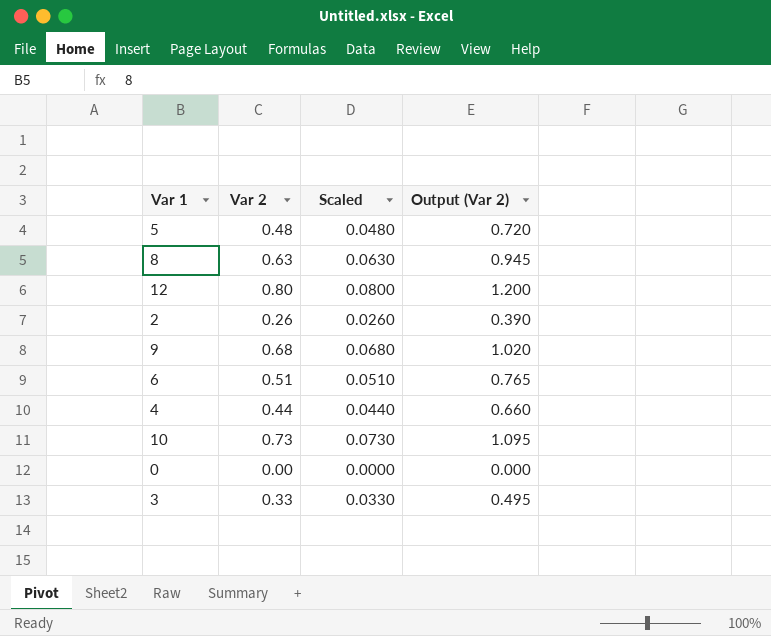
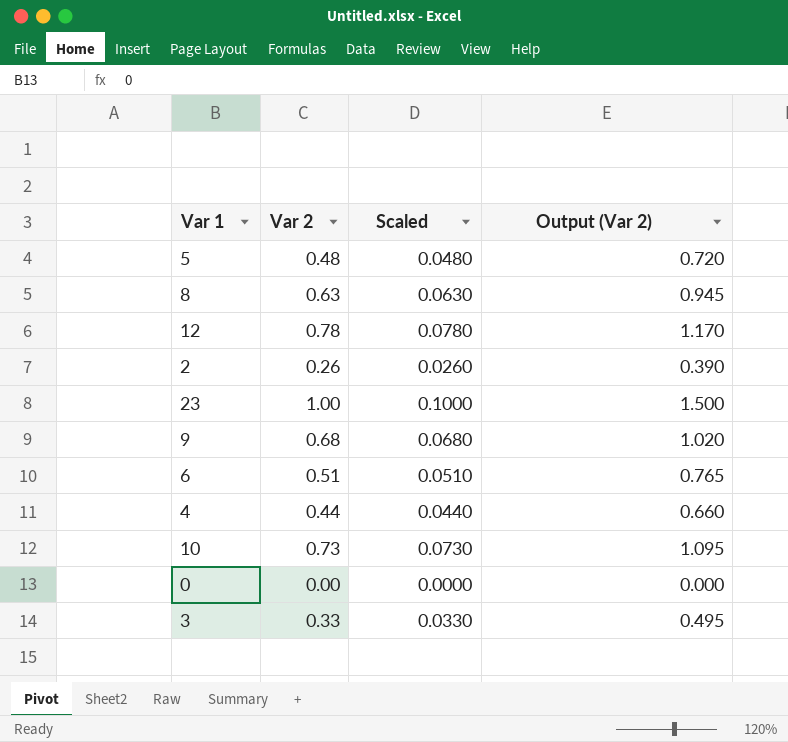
12 | Var 2: 0.80 -> 0.78
12 | Scaled: 0.0800 -> 0.0780
12 | Output (Var 2): 1.200 -> 1.170
row 23: none -> 1.00 | 0.1000 | 1.500

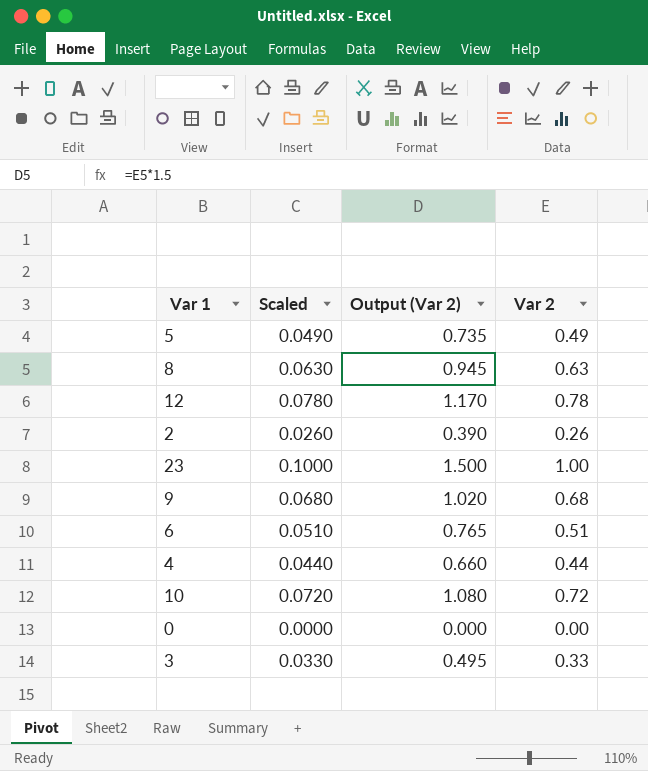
column Var 2 | position: 2 -> 4
5 | Scaled: 0.0480 -> 0.0490
5 | Output (Var 2): 0.720 -> 0.735
5 | Var 2: 0.48 -> 0.49
10 | Scaled: 0.0730 -> 0.0720
10 | Output (Var 2): 1.095 -> 1.080
10 | Var 2: 0.73 -> 0.72

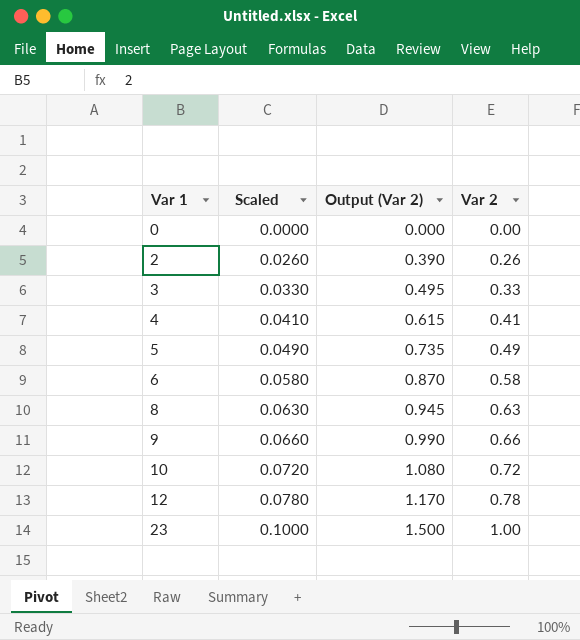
row order: none -> Var 1 ascending
4 | Scaled: 0.0440 -> 0.0410
4 | Output (Var 2): 0.660 -> 0.615
4 | Var 2: 0.44 -> 0.41
6 | Scaled: 0.0510 -> 0.0580
6 | Output (Var 2): 0.765 -> 0.870
6 | Var 2: 0.51 -> 0.58
9 | Scaled: 0.0680 -> 0.0660
9 | Output (Var 2): 1.020 -> 0.990
9 | Var 2: 0.68 -> 0.66

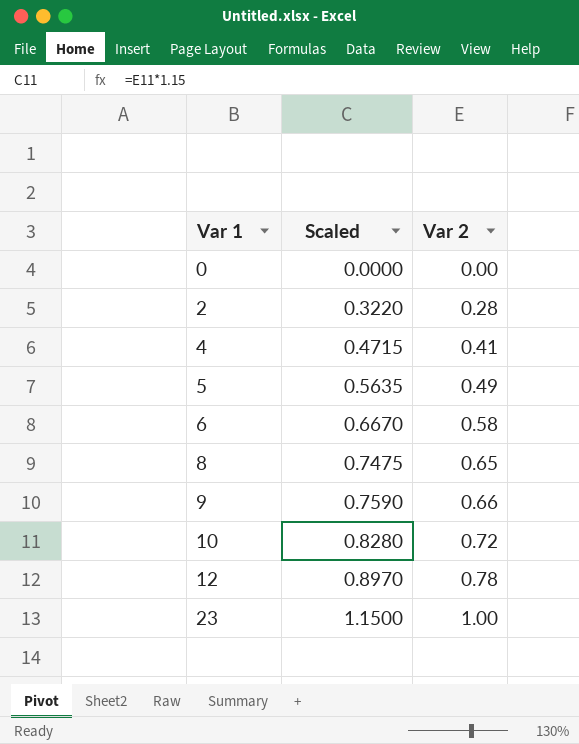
column Output (Var 2) | formula: [Var 2] * 1.5 -> none
column Scaled | formula: [Var 2] * 0.1 -> [Var 2] * 1.15
row 3: 0.0330 | 0.495 | 0.33 -> none
2 | Var 2: 0.26 -> 0.28
8 | Var 2: 0.63 -> 0.65

